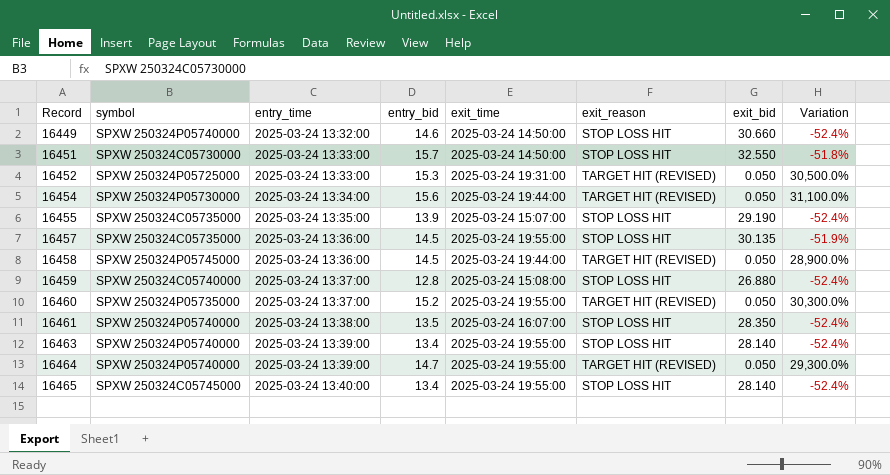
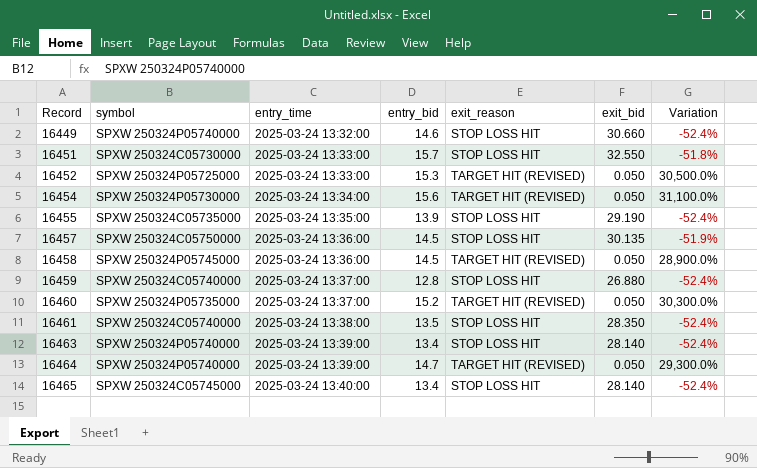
column exit_time | position: 5 -> none
16457 | symbol: SPXW 250324C05735000 -> SPXW 250324C05750000
16461 | symbol: SPXW 250324P05740000 -> SPXW 250324C05740000

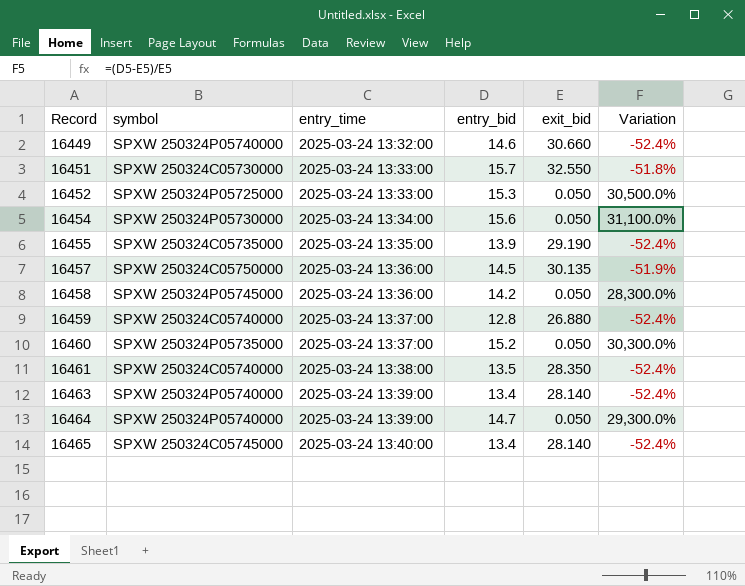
column exit_reason | position: 5 -> none
16458 | entry_bid: 14.5 -> 14.2
16458 | Variation: 28,900.0% -> 28,300.0%

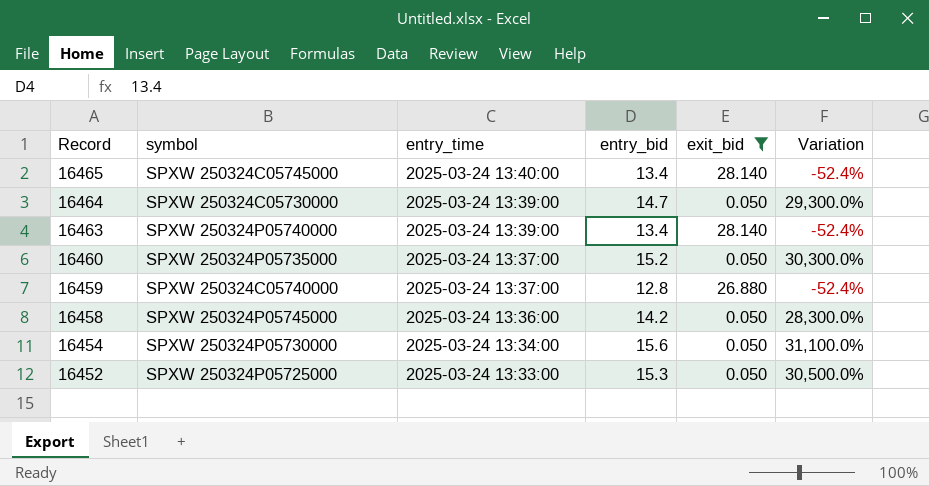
filter: none -> exit_bid <= 28.140
row order: Record ascending -> Record descending
16464 | symbol: SPXW 250324P05740000 -> SPXW 250324C05730000

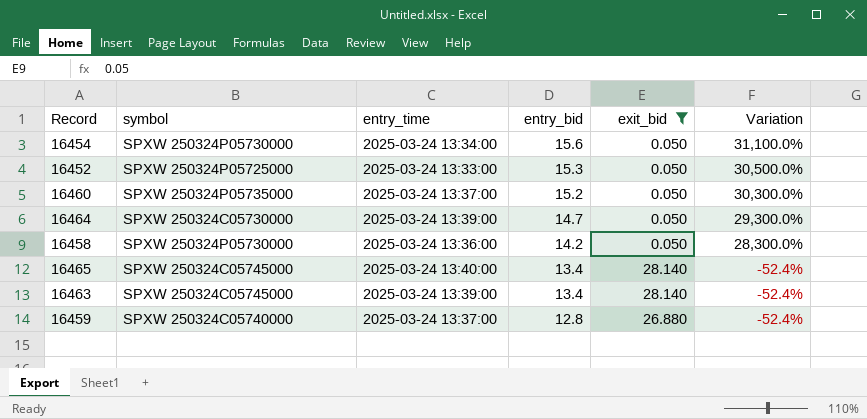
row order: Record descending -> entry_bid descending
16458 | symbol: SPXW 250324P05745000 -> SPXW 250324P05730000
16463 | symbol: SPXW 250324P05740000 -> SPXW 250324C05745000

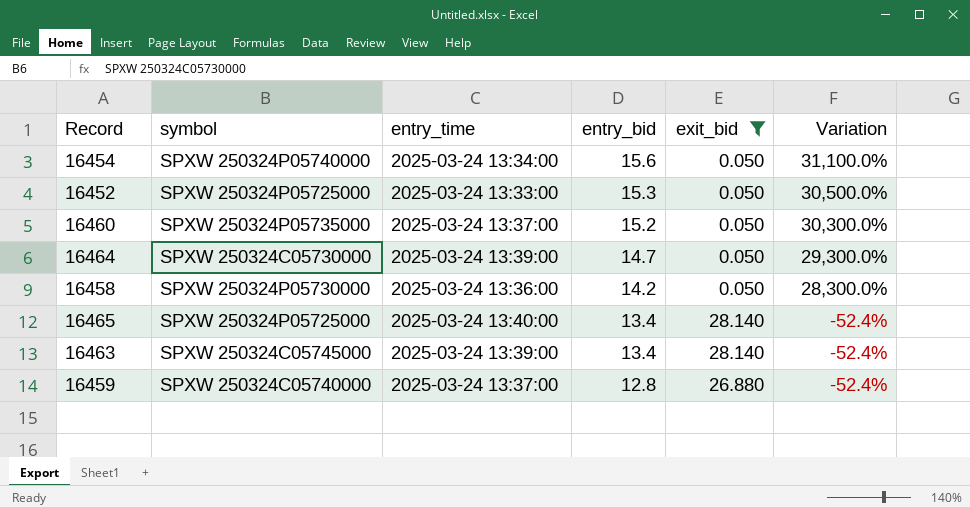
16454 | symbol: SPXW 250324P05730000 -> SPXW 250324P05740000
16465 | symbol: SPXW 250324C05745000 -> SPXW 250324P05725000

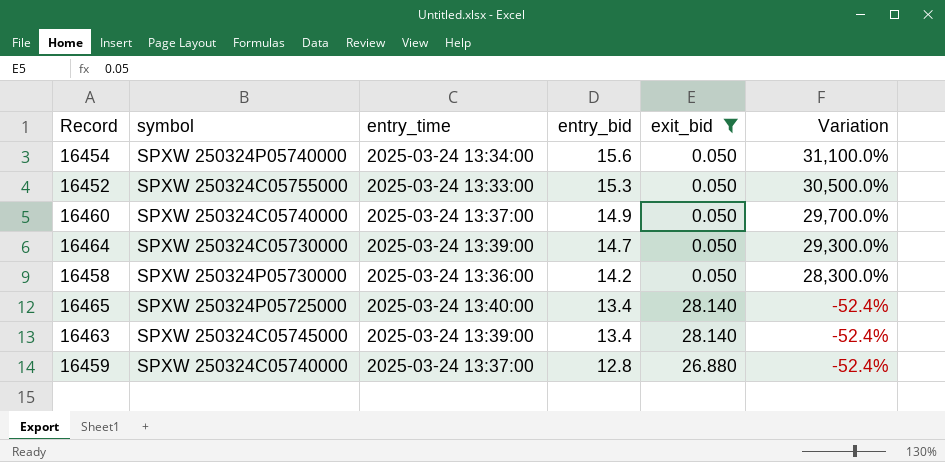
16452 | symbol: SPXW 250324P05725000 -> SPXW 250324C05755000
16460 | symbol: SPXW 250324P05735000 -> SPXW 250324C05740000
16460 | entry_bid: 15.2 -> 14.9
16460 | Variation: 30,300.0% -> 29,700.0%

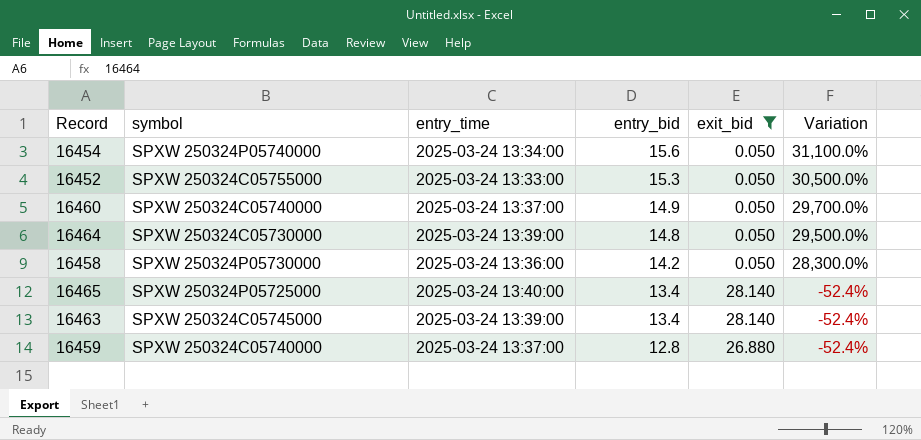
16464 | entry_bid: 14.7 -> 14.8
16464 | Variation: 29,300.0% -> 29,500.0%

